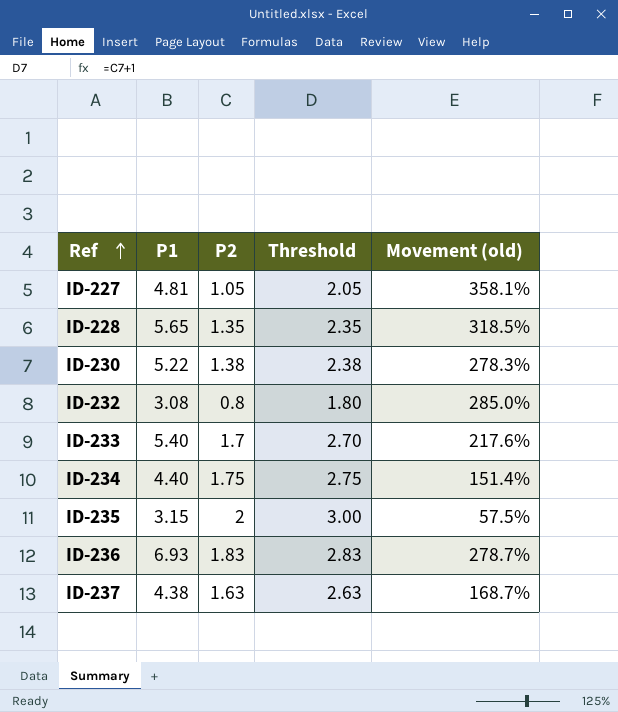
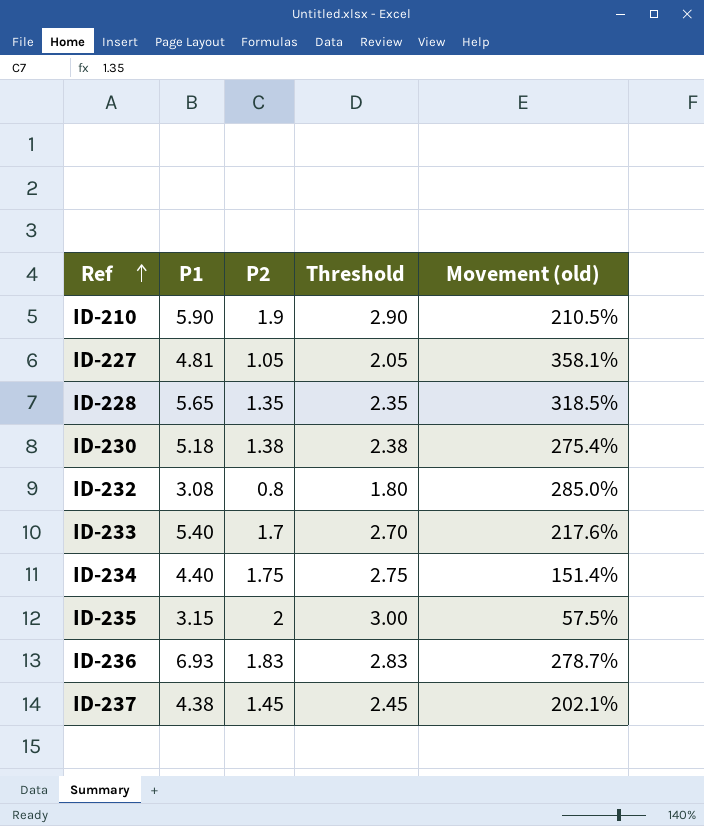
row ID-210: none -> 5.90 | 1.9 | 2.90 | 210.5%
ID-230 | P1: 5.22 -> 5.18
ID-230 | Movement (old): 278.3% -> 275.4%
ID-237 | P2: 1.63 -> 1.45
ID-237 | Threshold: 2.63 -> 2.45
ID-237 | Movement (old): 168.7% -> 202.1%

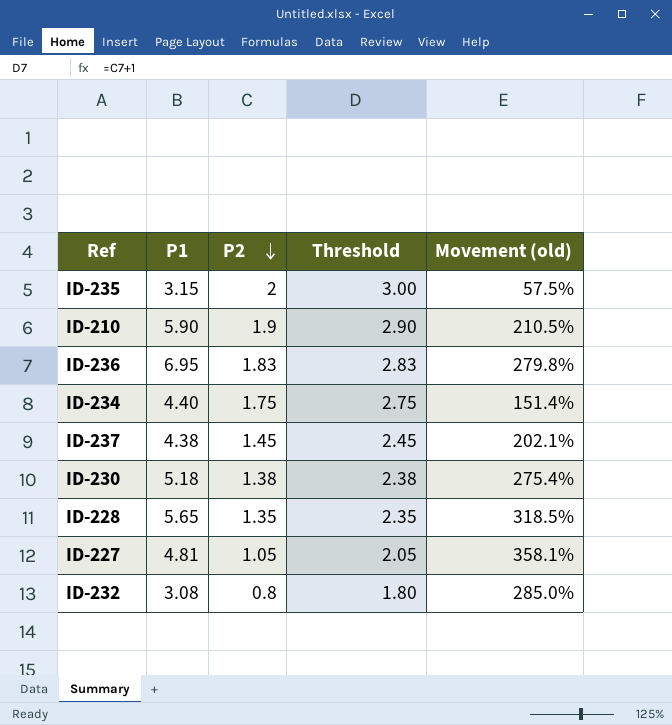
row order: Ref ascending -> P2 descending
row ID-233: 5.40 | 1.7 | 2.70 | 217.6% -> none
ID-236 | P1: 6.93 -> 6.95
ID-236 | Movement (old): 278.7% -> 279.8%

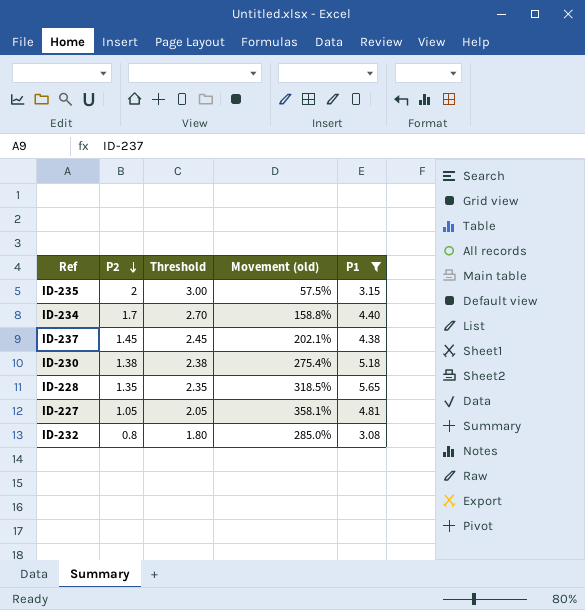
filter: none -> P1 <= 5.65
column P1 | position: 2 -> 5
ID-234 | P2: 1.75 -> 1.7
ID-234 | Threshold: 2.75 -> 2.70
ID-234 | Movement (old): 151.4% -> 158.8%

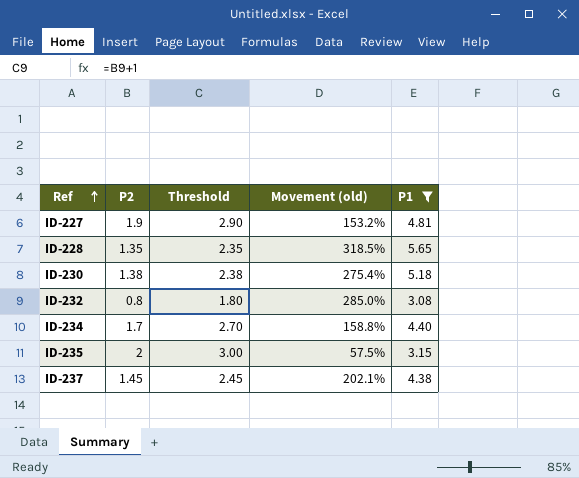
row order: P2 descending -> Ref ascending
ID-227 | P2: 1.05 -> 1.9
ID-227 | Threshold: 2.05 -> 2.90
ID-227 | Movement (old): 358.1% -> 153.2%

